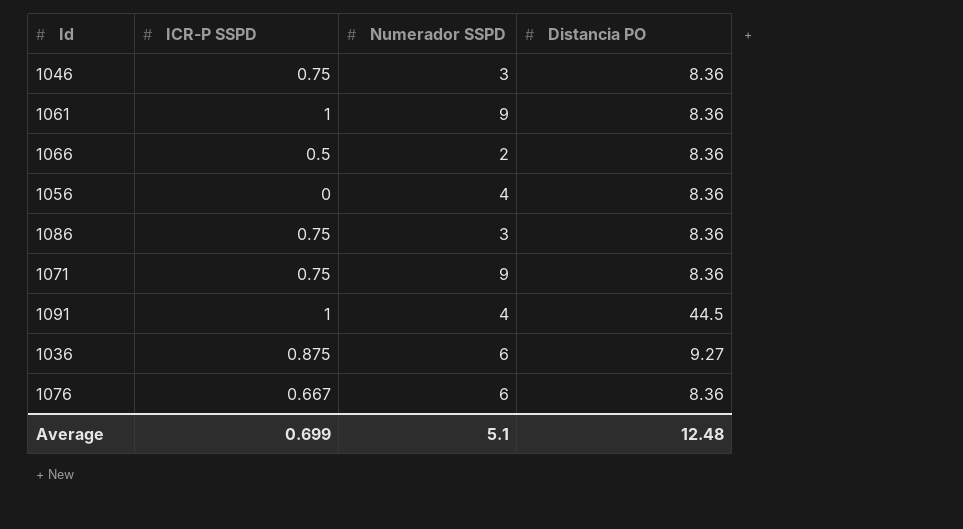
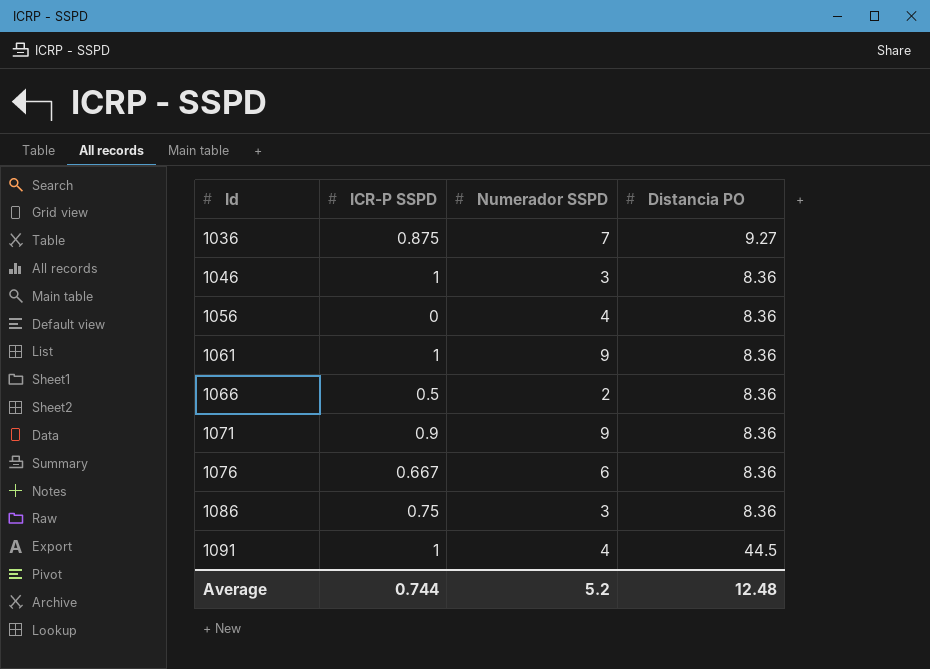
row order: none -> Id ascending
1036 | Numerador SSPD: 6 -> 7
1046 | ICR-P SSPD: 0.75 -> 1
1071 | ICR-P SSPD: 0.75 -> 0.9
Average | ICR-P SSPD: 0.699 -> 0.744
Average | Numerador SSPD: 5.1 -> 5.2

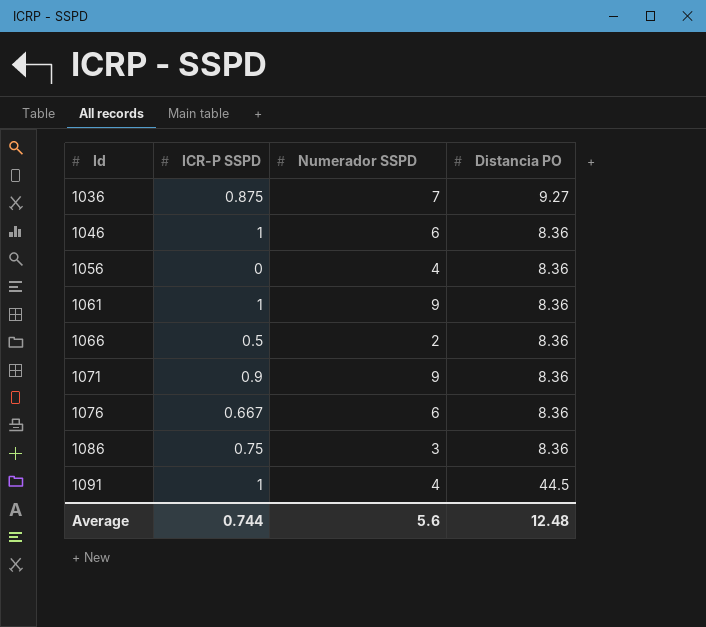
1046 | Numerador SSPD: 3 -> 6
Average | Numerador SSPD: 5.2 -> 5.6

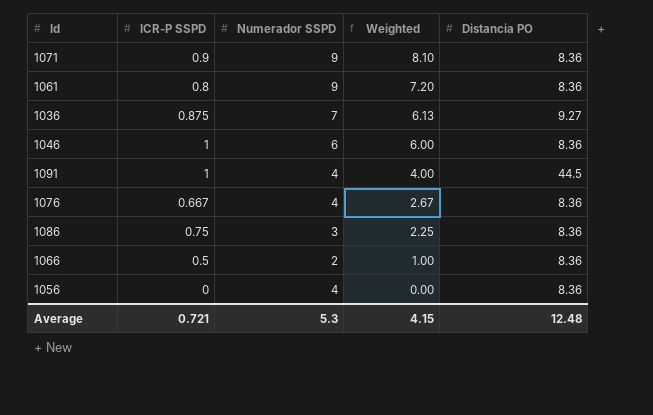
row order: Id ascending -> Weighted descending
column Weighted | formula: none -> [ICR-P SSPD] * [Numerador SSPD]
1061 | ICR-P SSPD: 1 -> 0.8
1076 | Numerador SSPD: 6 -> 4
Average | ICR-P SSPD: 0.744 -> 0.721
Average | Numerador SSPD: 5.6 -> 5.3

